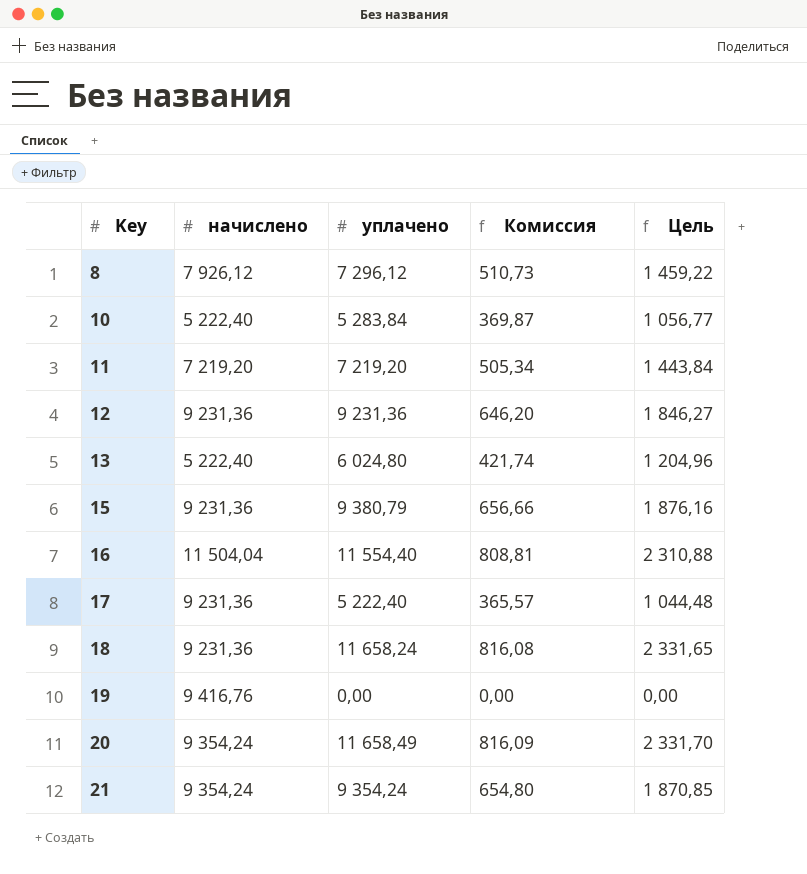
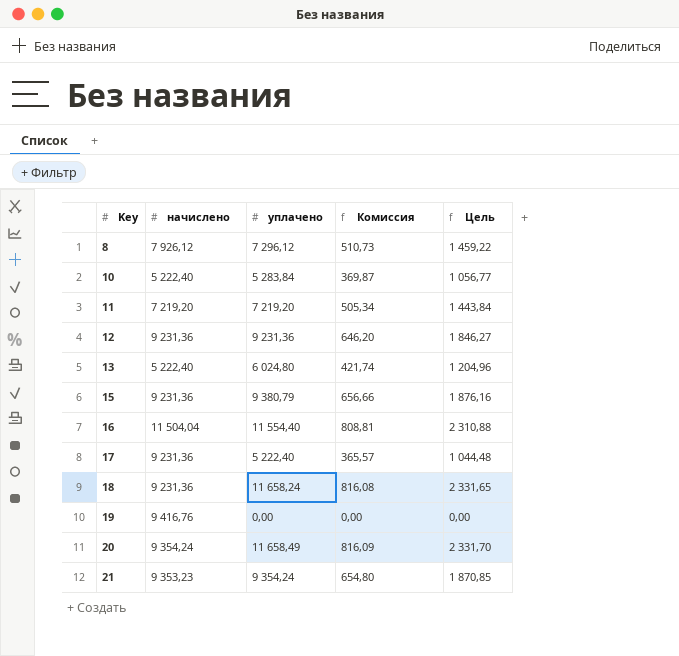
21 | начислено: 9 354,24 -> 9 353,23

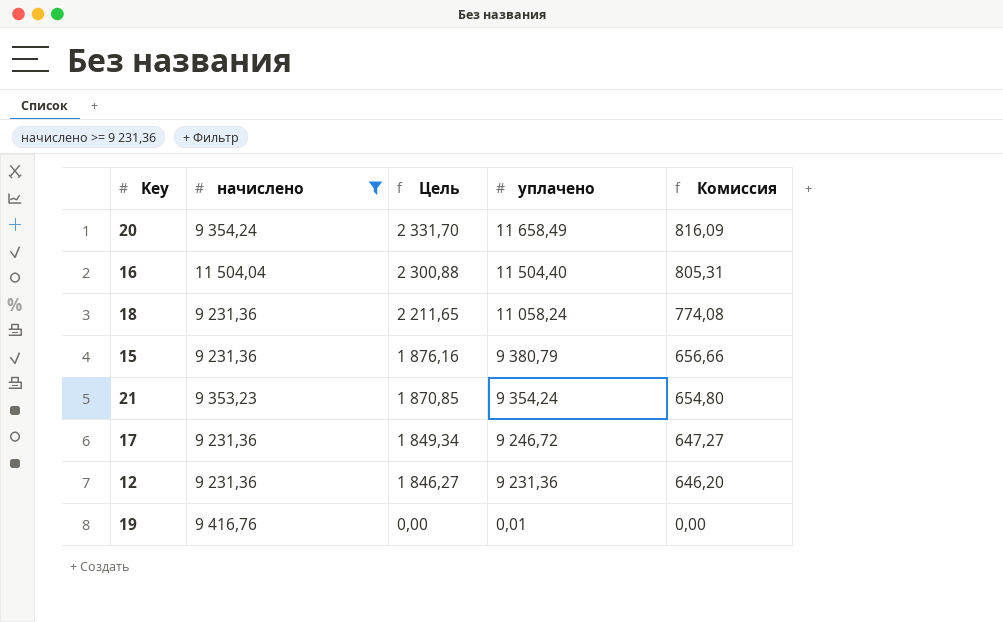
filter: none -> начислено >= 9 231,36
row order: Key ascending -> Цель descending
column Цель | position: 5 -> 3
16 | Цель: 2 310,88 -> 2 300,88
16 | уплачено: 11 554,40 -> 11 504,40
16 | Комиссия: 808,81 -> 805,31
18 | Цель: 2 331,65 -> 2 211,65
18 | уплачено: 11 658,24 -> 11 058,24
18 | Комиссия: 816,08 -> 774,08
17 | Цель: 1 044,48 -> 1 849,34
17 | уплачено: 5 222,40 -> 9 246,72
17 | Комиссия: 365,57 -> 647,27
19 | уплачено: 0,00 -> 0,01

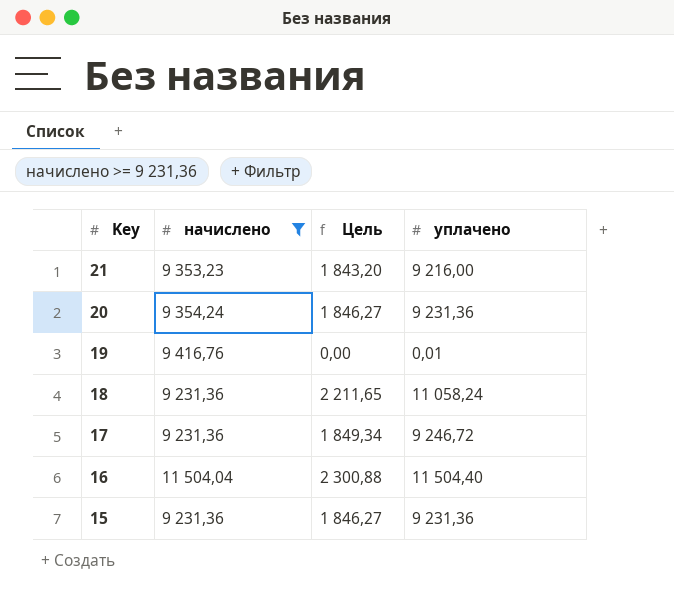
row order: Цель descending -> Key descending
column Комиссия | formula: [уплачено] * 0,07 -> none
row 12: 9 231,36 | 1 846,27 | 9 231,36 | 646,20 -> none
21 | Цель: 1 870,85 -> 1 843,20
21 | уплачено: 9 354,24 -> 9 216,00
20 | Цель: 2 331,70 -> 1 846,27
20 | уплачено: 11 658,49 -> 9 231,36
15 | Цель: 1 876,16 -> 1 846,27
15 | уплачено: 9 380,79 -> 9 231,36

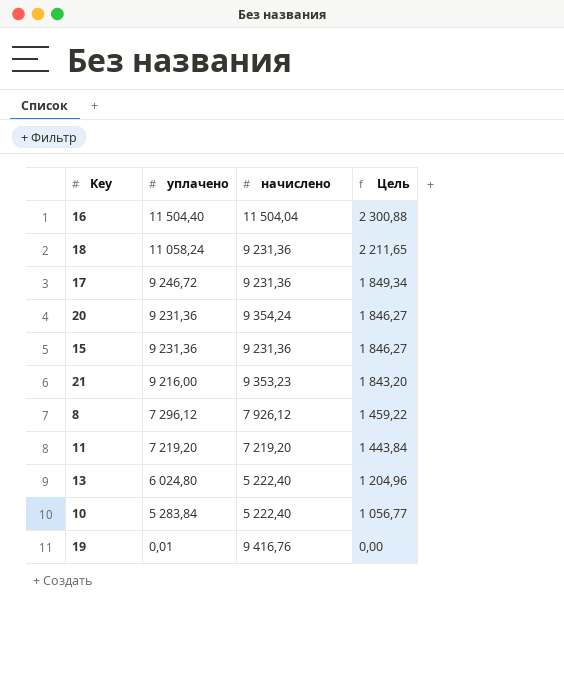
filter: начислено >= 9 231,36 -> none
row order: Key descending -> уплачено descending
column уплачено | position: 4 -> 2

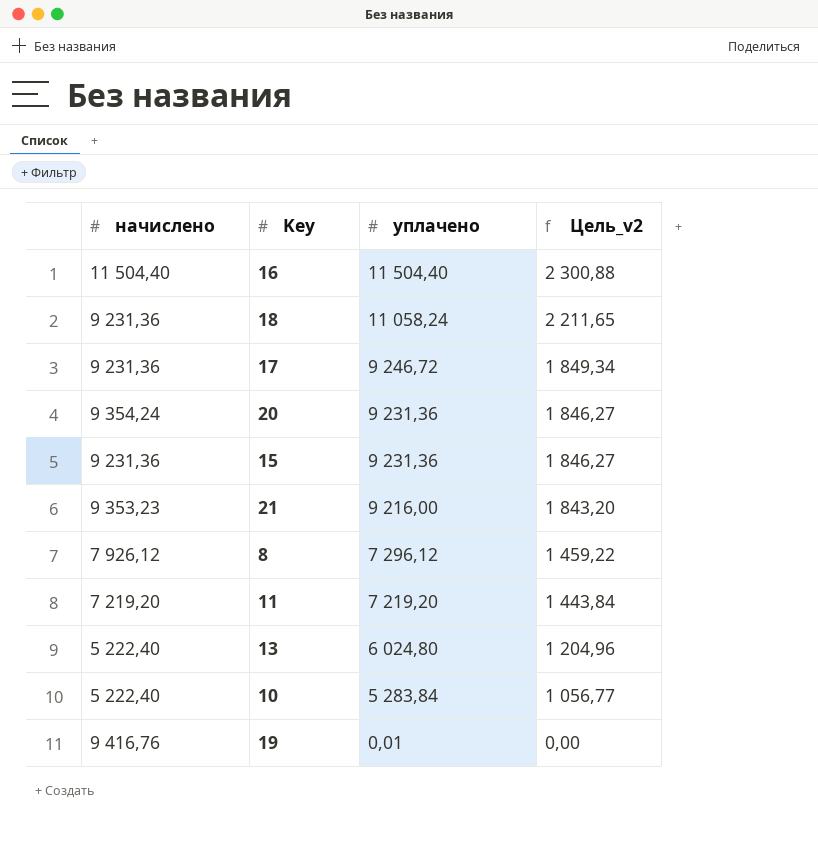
column начислено | position: 3 -> 1
column name: Цель -> Цель_v2
16 | начислено: 11 504,04 -> 11 504,40

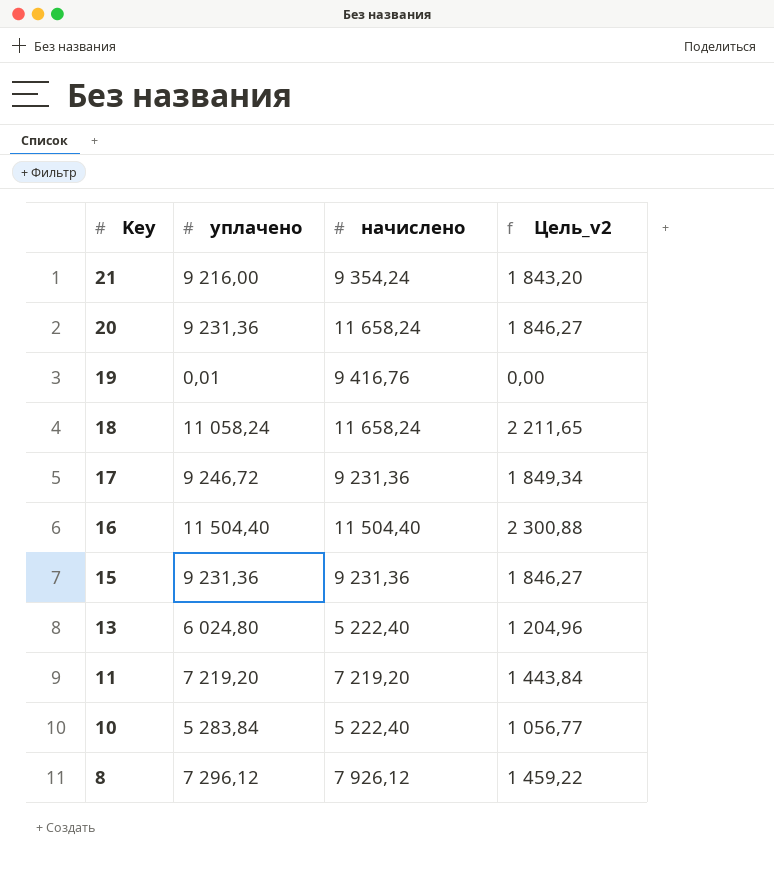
row order: уплачено descending -> Key descending
column начислено | position: 1 -> 3
21 | начислено: 9 353,23 -> 9 354,24
20 | начислено: 9 354,24 -> 11 658,24
18 | начислено: 9 231,36 -> 11 658,24

